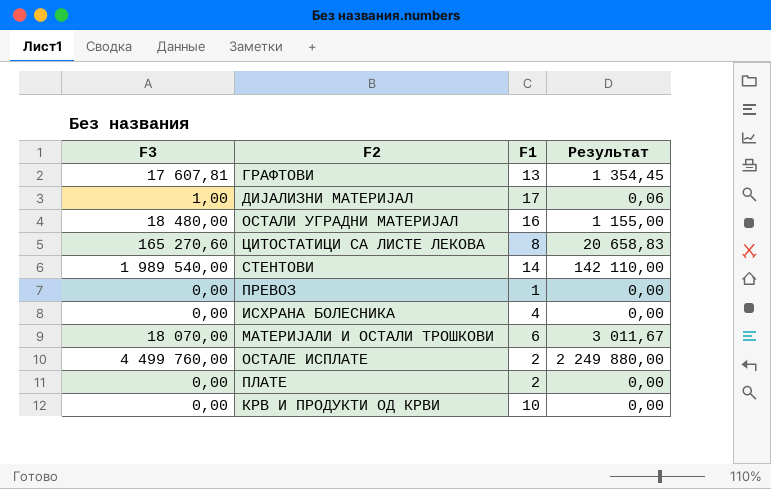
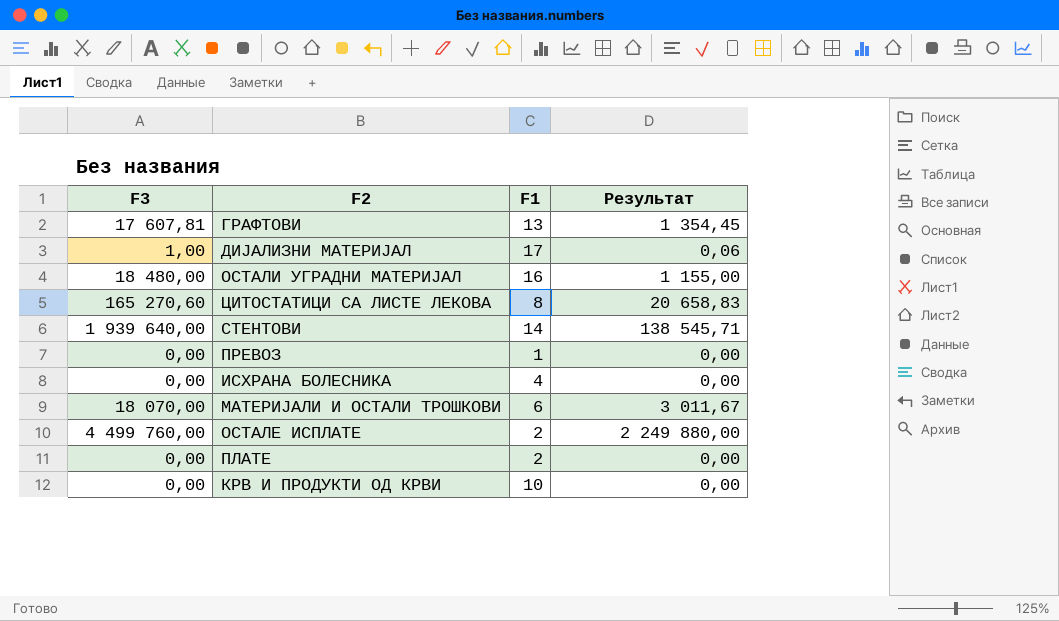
СТЕНТОВИ | F3: 1 989 540,00 -> 1 939 640,00
СТЕНТОВИ | Результат: 142 110,00 -> 138 545,71

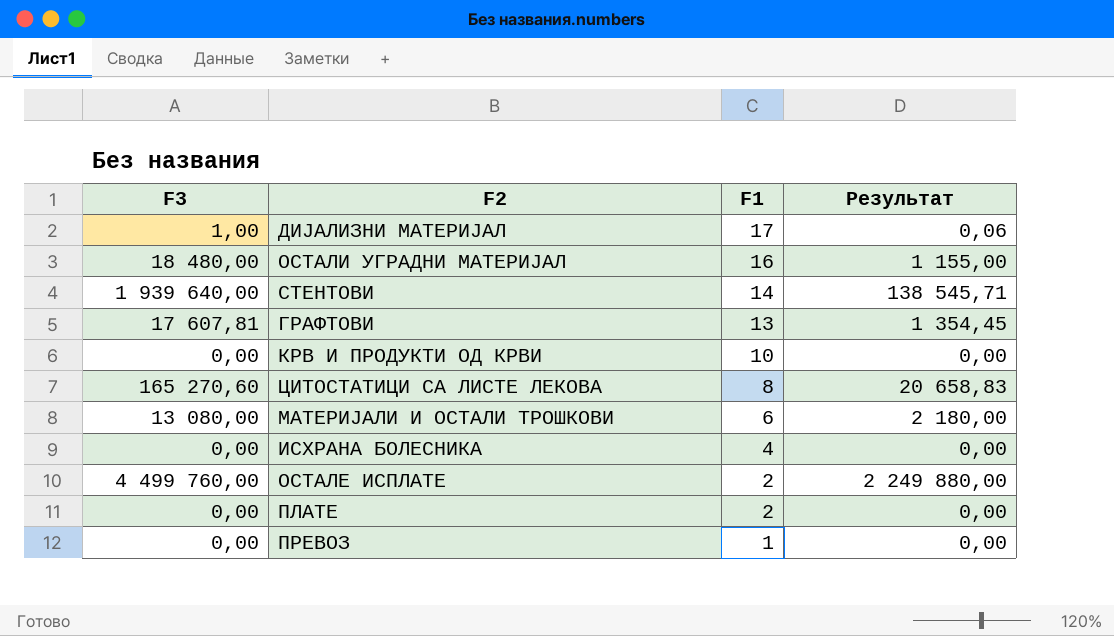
row order: none -> F1 descending
МАТЕРИЈАЛИ И ОСТАЛИ ТРОШКОВИ | F3: 18 070,00 -> 13 080,00
МАТЕРИЈАЛИ И ОСТАЛИ ТРОШКОВИ | Результат: 3 011,67 -> 2 180,00

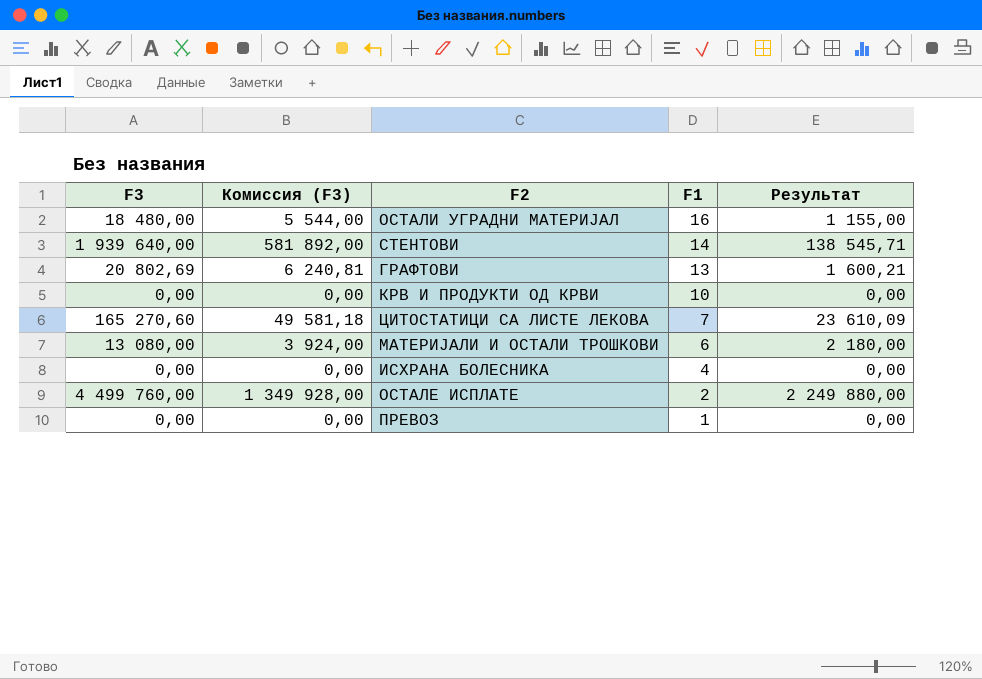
column Комиссия (F3) | formula: none -> [F3] * 0,3
row ДИЈАЛИЗНИ МАТЕРИЈАЛ: 1,00 | 17 | 0,06 -> none
row ПЛАТЕ: 0,00 | 2 | 0,00 -> none
ГРАФТОВИ | F3: 17 607,81 -> 20 802,69
ГРАФТОВИ | Результат: 1 354,45 -> 1 600,21
ЦИТОСТАТИЦИ СА ЛИСТЕ ЛЕКОВА | F1: 8 -> 7
ЦИТОСТАТИЦИ СА ЛИСТЕ ЛЕКОВА | Результат: 20 658,83 -> 23 610,09

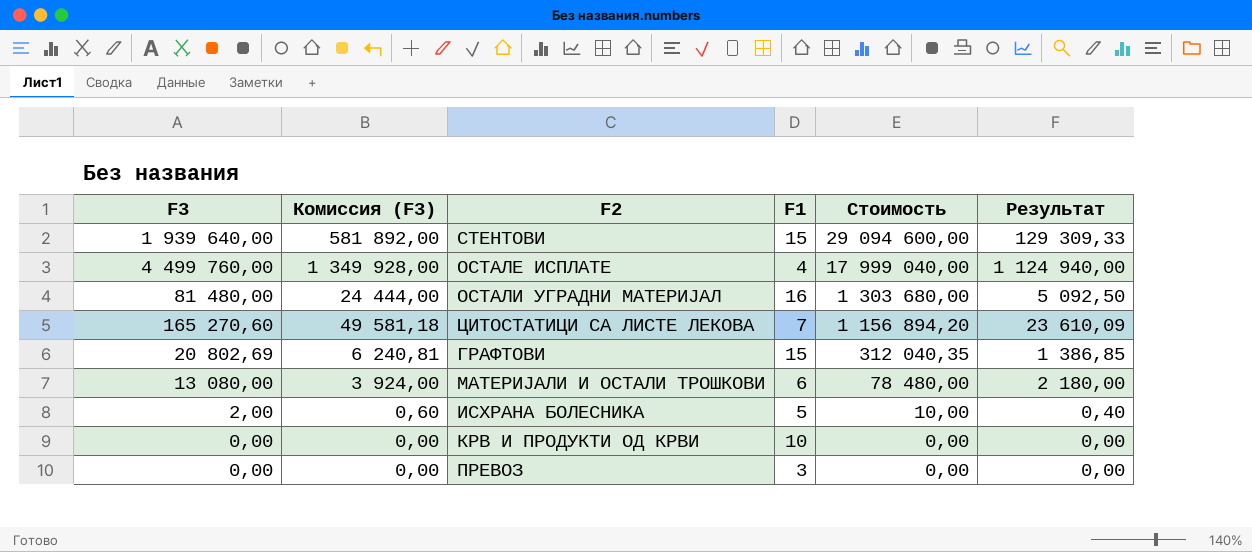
row order: F1 descending -> Стоимость descending
column Стоимость | formula: none -> [F3] * [F1]
СТЕНТОВИ | F1: 14 -> 15
СТЕНТОВИ | Результат: 138 545,71 -> 129 309,33
ОСТАЛЕ ИСПЛАТЕ | F1: 2 -> 4
ОСТАЛЕ ИСПЛАТЕ | Результат: 2 249 880,00 -> 1 124 940,00
ОСТАЛИ УГРАДНИ МАТЕРИЈАЛ | F3: 18 480,00 -> 81 480,00
ОСТАЛИ УГРАДНИ МАТЕРИЈАЛ | Комиссия (F3): 5 544,00 -> 24 444,00
ОСТАЛИ УГРАДНИ МАТЕРИЈАЛ | Результат: 1 155,00 -> 5 092,50
ГРАФТОВИ | F1: 13 -> 15
ГРАФТОВИ | Результат: 1 600,21 -> 1 386,85
ИСХРАНА БОЛЕСНИКА | F3: 0,00 -> 2,00
ИСХРАНА БОЛЕСНИКА | Комиссия (F3): 0,00 -> 0,60
ИСХРАНА БОЛЕСНИКА | F1: 4 -> 5
ИСХРАНА БОЛЕСНИКА | Результат: 0,00 -> 0,40
ПРЕВОЗ | F1: 1 -> 3

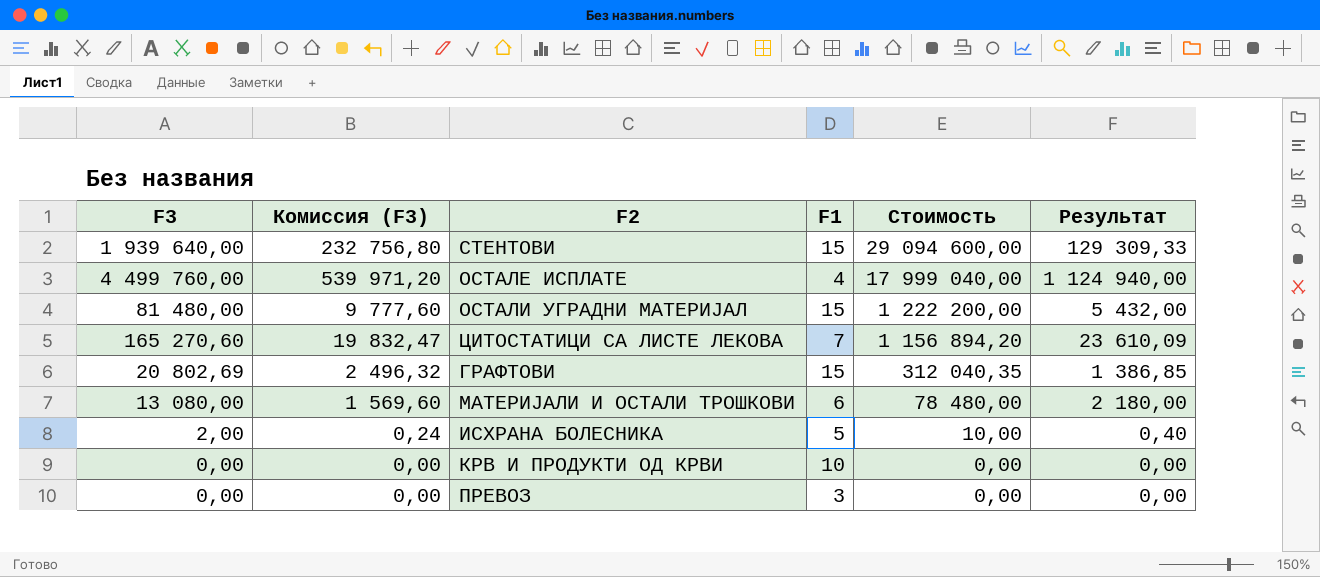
column Комиссия (F3) | formula: [F3] * 0,3 -> [F3] * 0,12
ОСТАЛИ УГРАДНИ МАТЕРИЈАЛ | F1: 16 -> 15
ОСТАЛИ УГРАДНИ МАТЕРИЈАЛ | Стоимость: 1 303 680,00 -> 1 222 200,00
ОСТАЛИ УГРАДНИ МАТЕРИЈАЛ | Результат: 5 092,50 -> 5 432,00

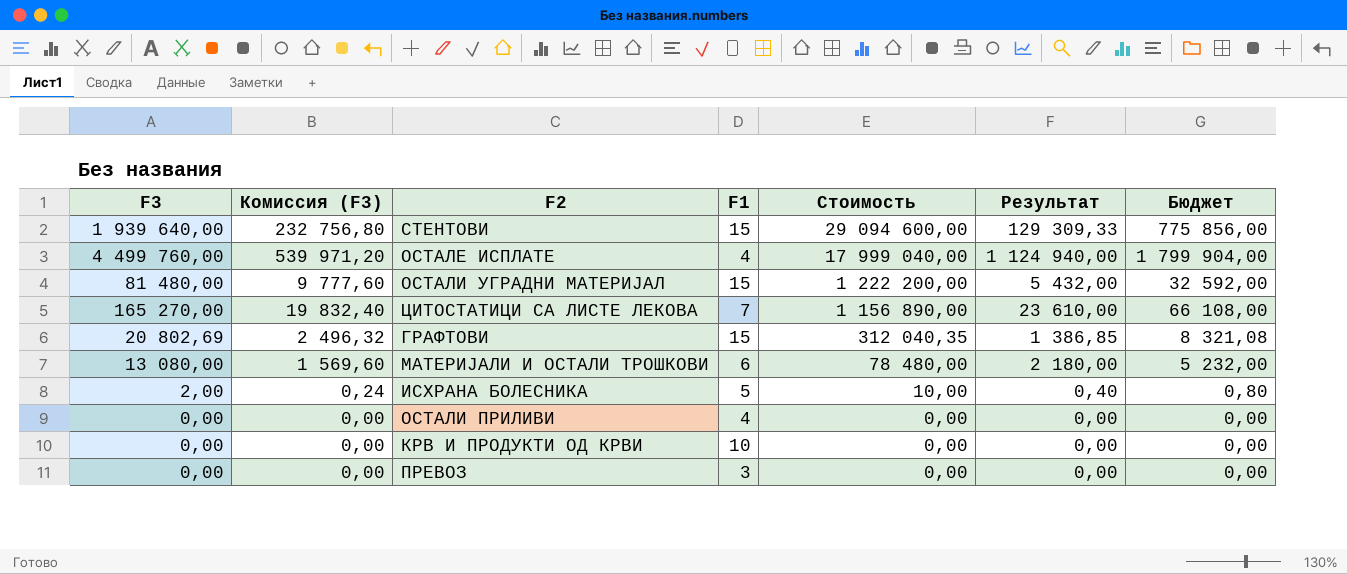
column Бюджет | formula: none -> [F3] * 0,4
ЦИТОСТАТИЦИ СА ЛИСТЕ ЛЕКОВА | F3: 165 270,60 -> 165 270,00
ЦИТОСТАТИЦИ СА ЛИСТЕ ЛЕКОВА | Комиссия (F3): 19 832,47 -> 19 832,40
ЦИТОСТАТИЦИ СА ЛИСТЕ ЛЕКОВА | Стоимость: 1 156 894,20 -> 1 156 890,00
ЦИТОСТАТИЦИ СА ЛИСТЕ ЛЕКОВА | Результат: 23 610,09 -> 23 610,00
row ОСТАЛИ ПРИЛИВИ: none -> 0,00 | 0,00 | 4 | 0,00 | 0,00 | 0,00

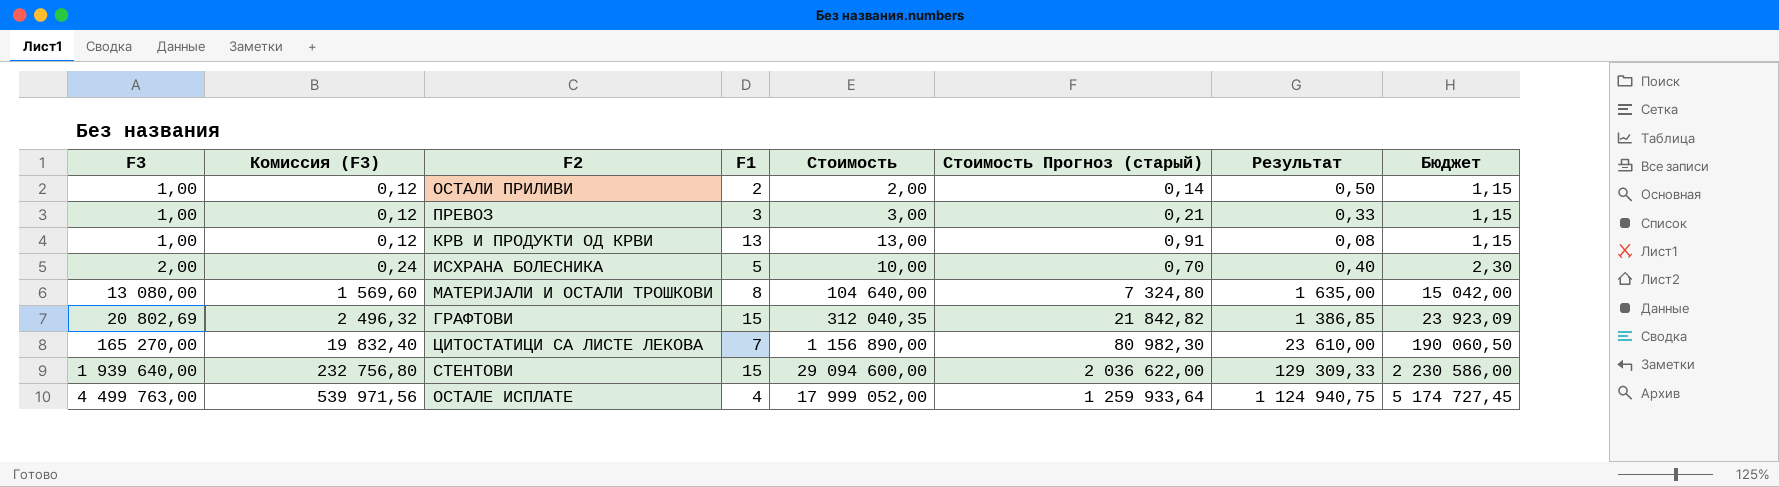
row order: Стоимость descending -> F3 ascending
column Стоимость Прогноз (старый) | formula: none -> [Стоимость] * 0,07
column Бюджет | formula: [F3] * 0,4 -> [F3] * 1,15
row ОСТАЛИ УГРАДНИ МАТЕРИЈАЛ: 81 480,00 | 9 777,60 | 15 | 1 222 200,00 | 5 432,00 | 32 592,00 -> none
ОСТАЛИ ПРИЛИВИ | F3: 0,00 -> 1,00
ОСТАЛИ ПРИЛИВИ | Комиссия (F3): 0,00 -> 0,12
ОСТАЛИ ПРИЛИВИ | F1: 4 -> 2
ОСТАЛИ ПРИЛИВИ | Стоимость: 0,00 -> 2,00
ОСТАЛИ ПРИЛИВИ | Результат: 0,00 -> 0,50
ПРЕВОЗ | F3: 0,00 -> 1,00
ПРЕВОЗ | Комиссия (F3): 0,00 -> 0,12
ПРЕВОЗ | Стоимость: 0,00 -> 3,00
ПРЕВОЗ | Результат: 0,00 -> 0,33
КРВ И ПРОДУКТИ ОД КРВИ | F3: 0,00 -> 1,00
КРВ И ПРОДУКТИ ОД КРВИ | Комиссия (F3): 0,00 -> 0,12
КРВ И ПРОДУКТИ ОД КРВИ | F1: 10 -> 13
КРВ И ПРОДУКТИ ОД КРВИ | Стоимость: 0,00 -> 13,00
КРВ И ПРОДУКТИ ОД КРВИ | Результат: 0,00 -> 0,08
МАТЕРИЈАЛИ И ОСТАЛИ ТРОШКОВИ | F1: 6 -> 8
МАТЕРИЈАЛИ И ОСТАЛИ ТРОШКОВИ | Стоимость: 78 480,00 -> 104 640,00
МАТЕРИЈАЛИ И ОСТАЛИ ТРОШКОВИ | Результат: 2 180,00 -> 1 635,00
ОСТАЛЕ ИСПЛАТЕ | F3: 4 499 760,00 -> 4 499 763,00
ОСТАЛЕ ИСПЛАТЕ | Комиссия (F3): 539 971,20 -> 539 971,56
ОСТАЛЕ ИСПЛАТЕ | Стоимость: 17 999 040,00 -> 17 999 052,00
ОСТАЛЕ ИСПЛАТЕ | Результат: 1 124 940,00 -> 1 124 940,75

